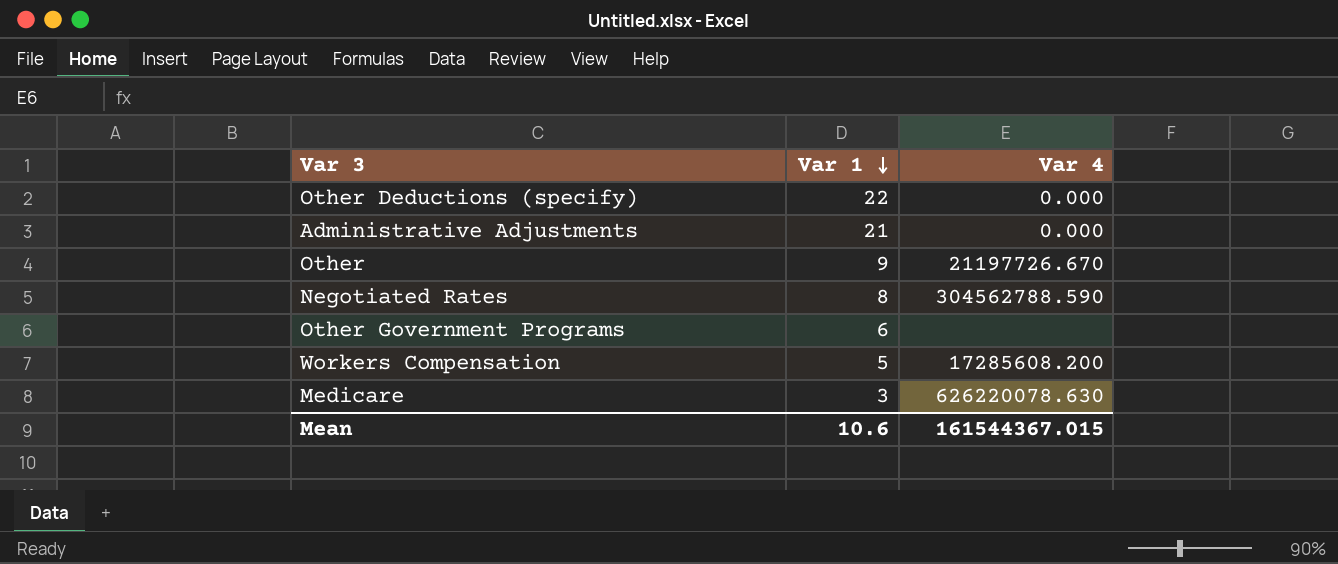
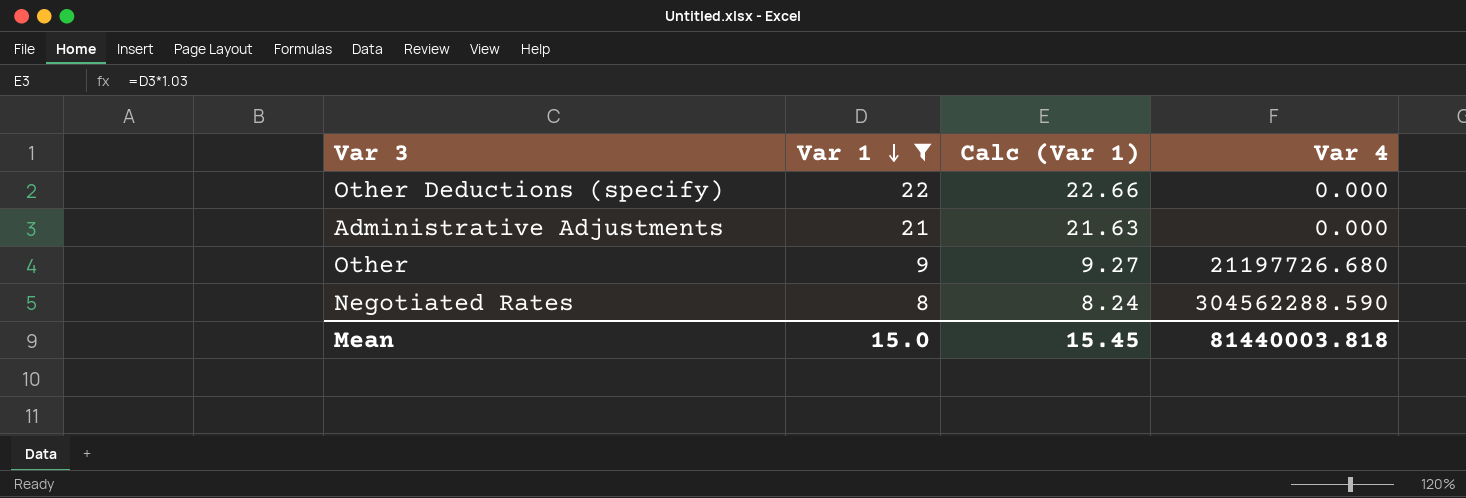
filter: none -> Var 1 >= 8
column Calc (Var 1) | formula: none -> [Var 1] * 1.03
Other | Var 4: 21197726.670 -> 21197726.680
Negotiated Rates | Var 4: 304562788.590 -> 304562288.590
Mean | Var 1: 10.6 -> 15.0
Mean | Var 4: 161544367.015 -> 81440003.818

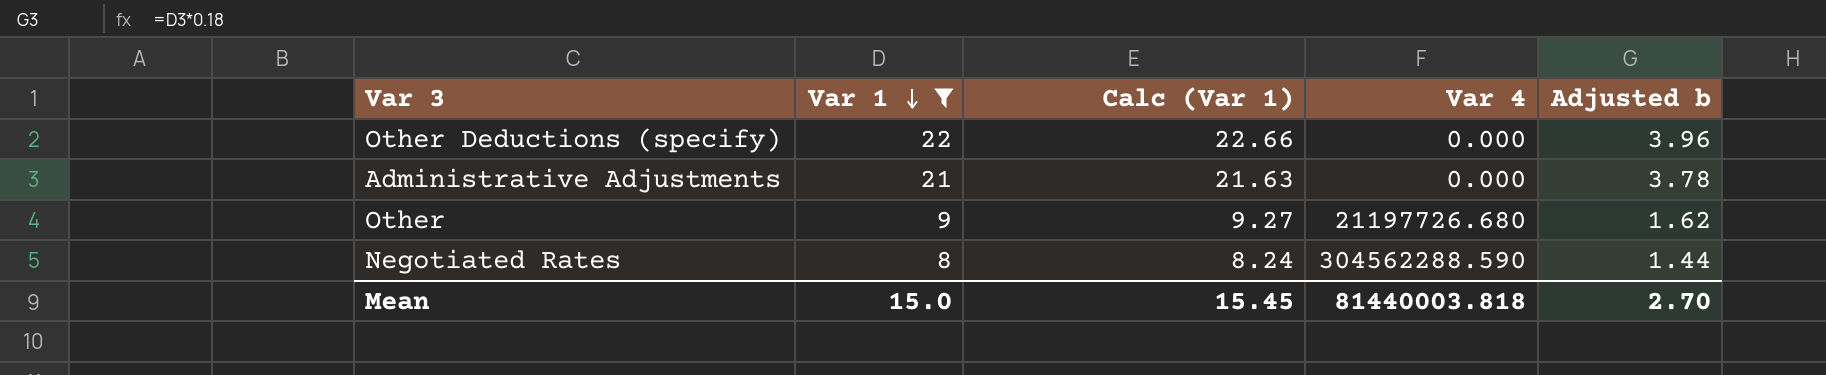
column Adjusted b | formula: none -> [Var 1] * 0.18

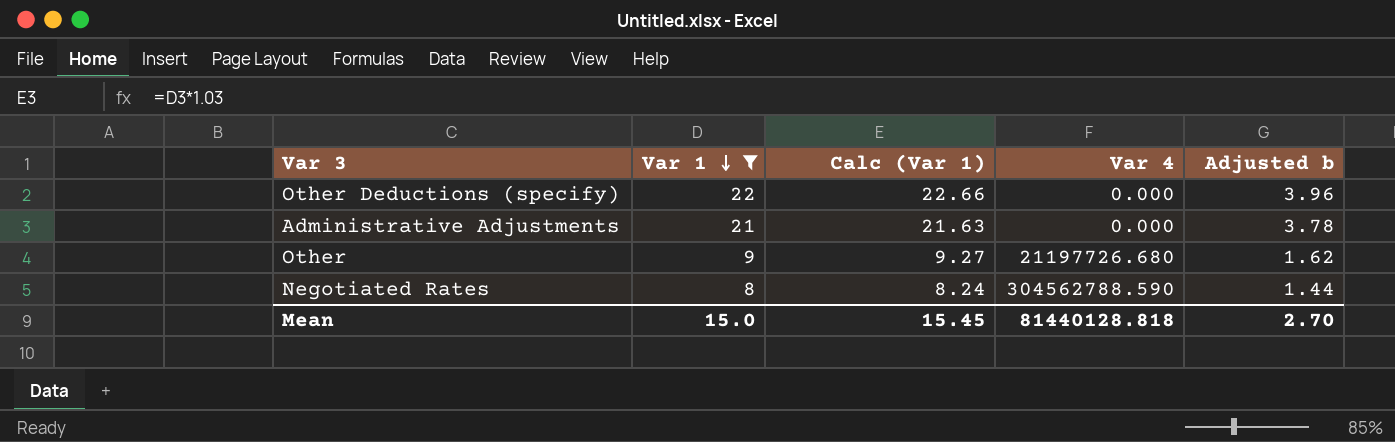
Negotiated Rates | Var 4: 304562288.590 -> 304562788.590
Mean | Var 4: 81440003.818 -> 81440128.818

